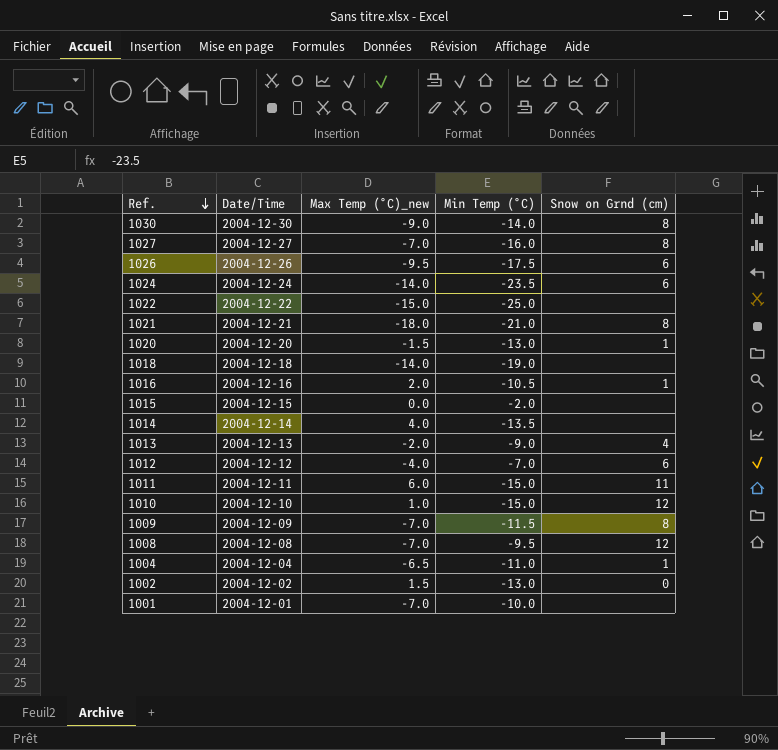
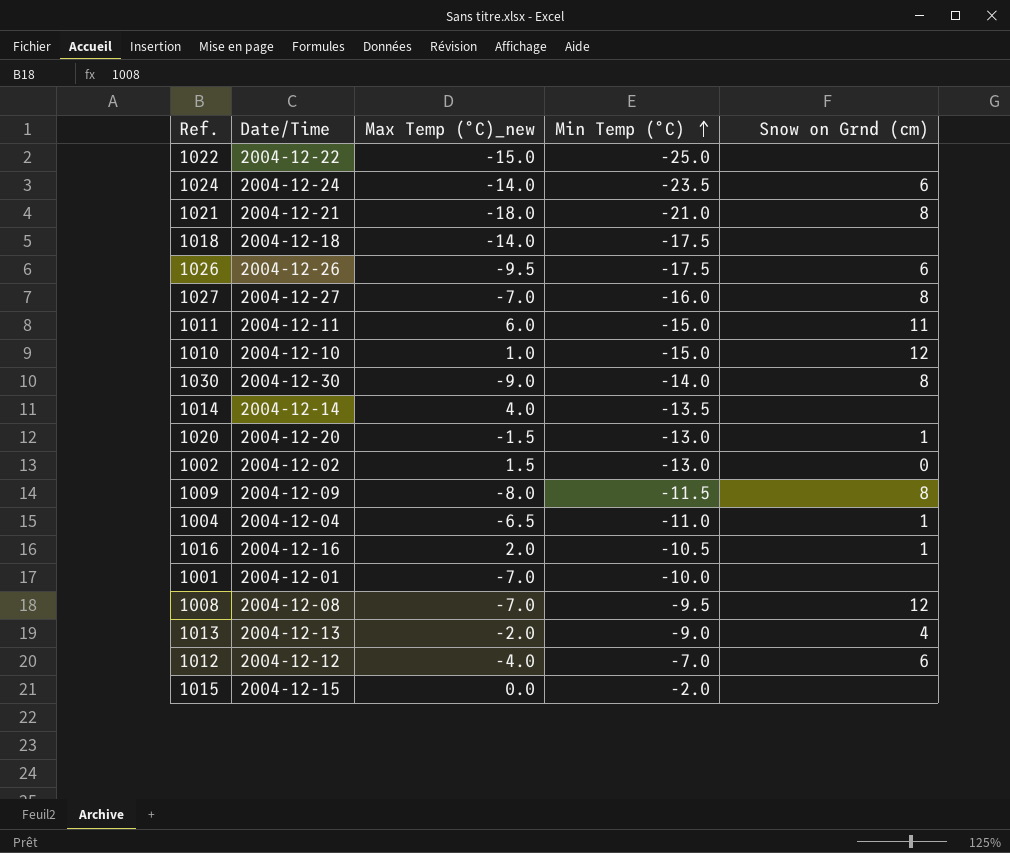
row order: Ref. descending -> Min Temp (°C) ascending
1018 | Min Temp (°C): -19.0 -> -17.5
1009 | Max Temp (°C)_new: -7.0 -> -8.0

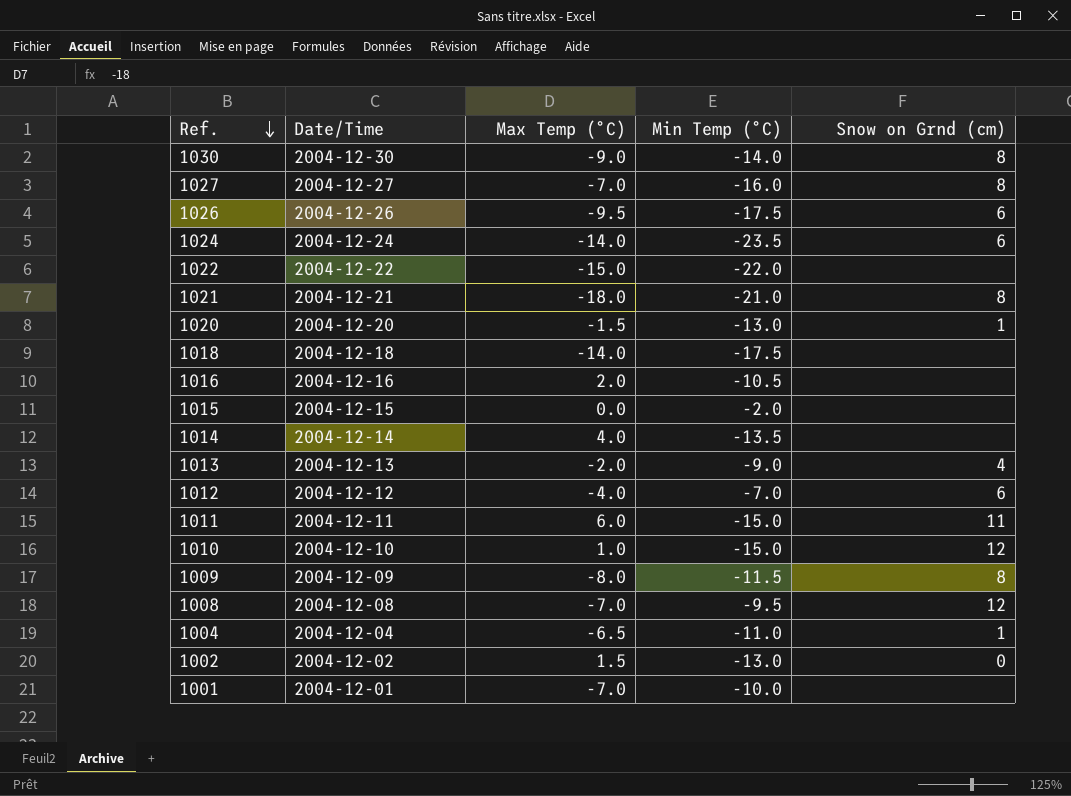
row order: Min Temp (°C) ascending -> Ref. descending
column name: Max Temp (°C)_new -> Max Temp (°C)
1022 | Min Temp (°C): -25.0 -> -22.0
1016 | Snow on Grnd (cm): 1 -> none

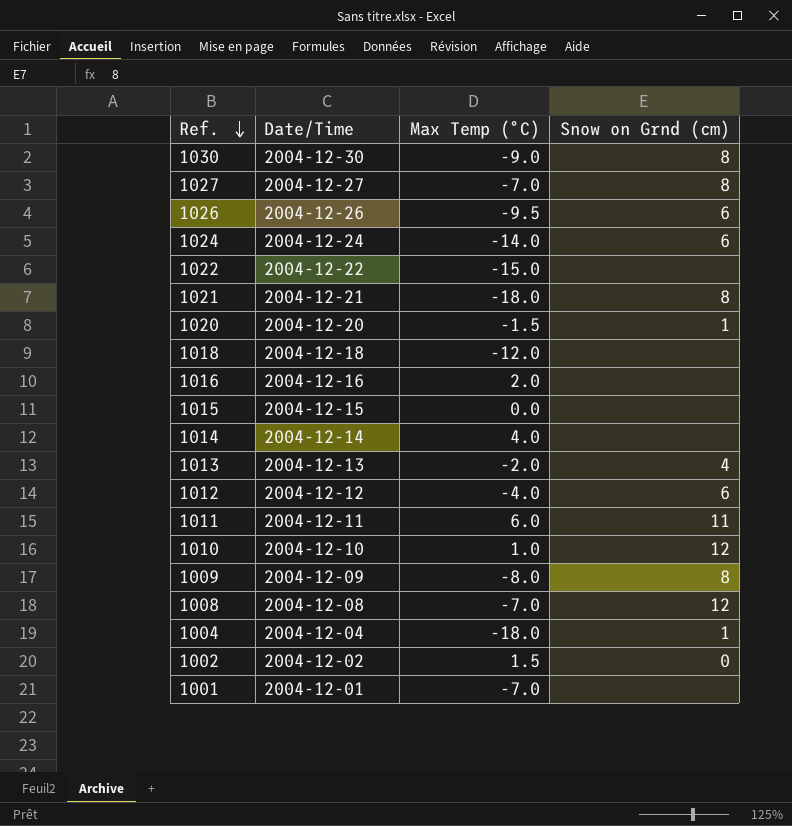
column Min Temp (°C) | position: 4 -> none
1018 | Max Temp (°C): -14.0 -> -12.0
1004 | Max Temp (°C): -6.5 -> -18.0

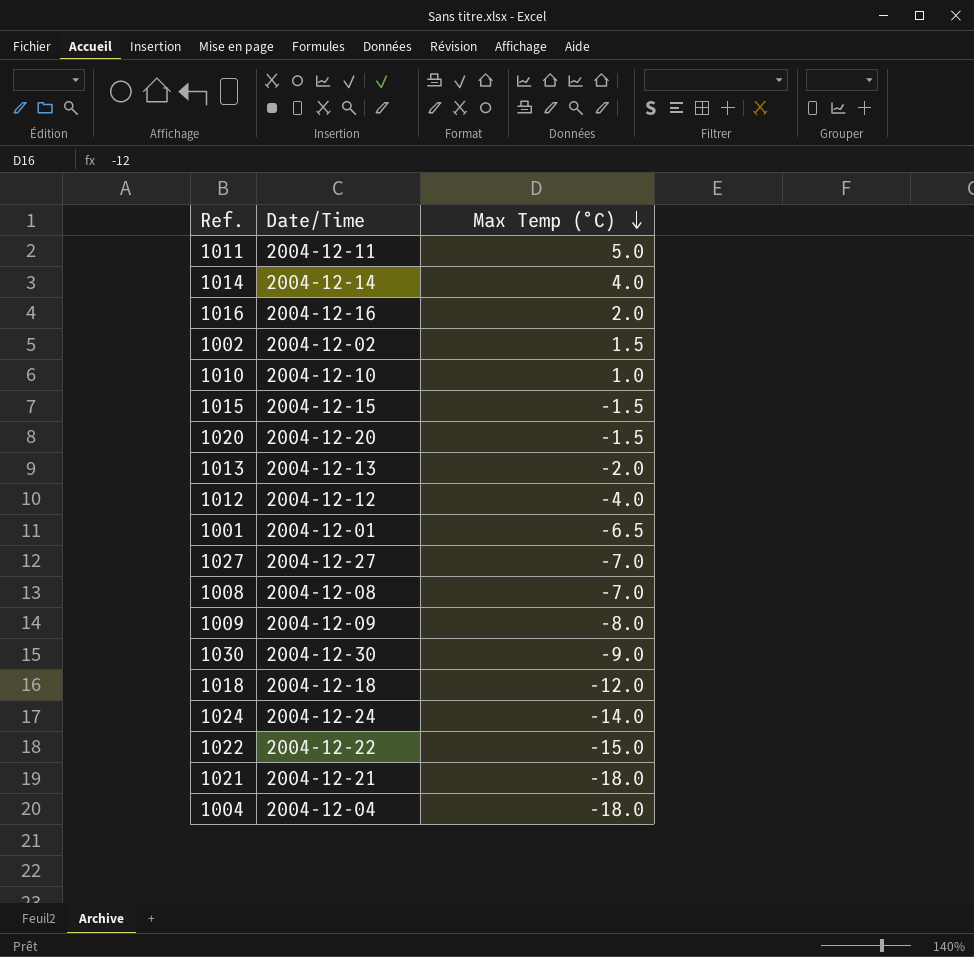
row order: Ref. descending -> Max Temp (°C) descending
column Snow on Grnd (cm) | position: 4 -> none
row 1026: 2004-12-26 | -9.5 | 6 -> none
1011 | Max Temp (°C): 6.0 -> 5.0
1015 | Max Temp (°C): 0.0 -> -1.5
1001 | Max Temp (°C): -7.0 -> -6.5

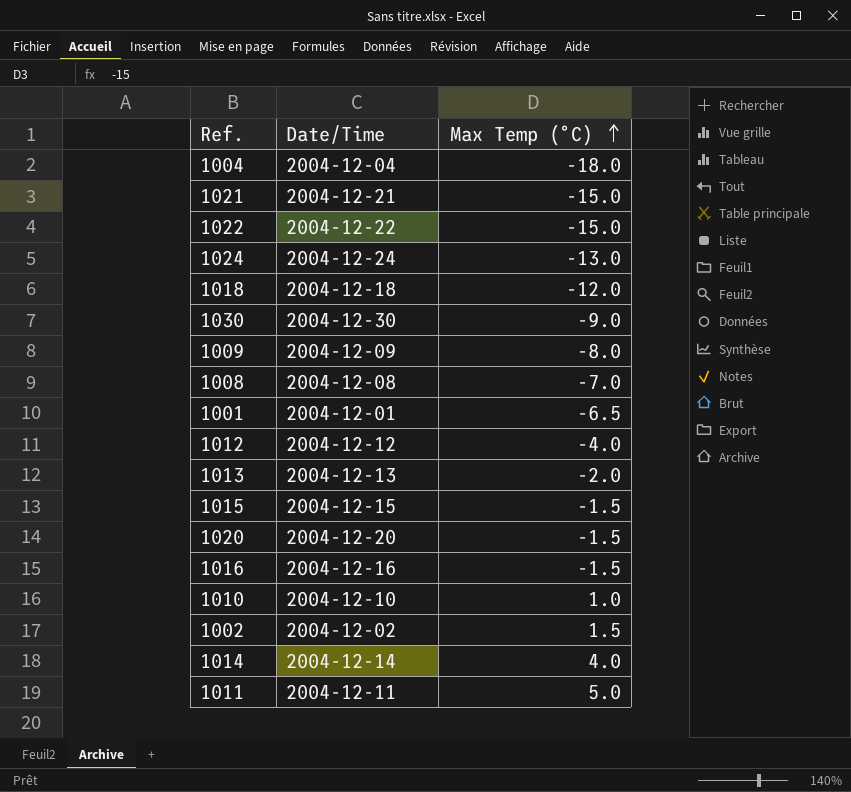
row order: Max Temp (°C) descending -> Max Temp (°C) ascending
row 1027: 2004-12-27 | -7.0 -> none
1021 | Max Temp (°C): -18.0 -> -15.0
1024 | Max Temp (°C): -14.0 -> -13.0
1016 | Max Temp (°C): 2.0 -> -1.5

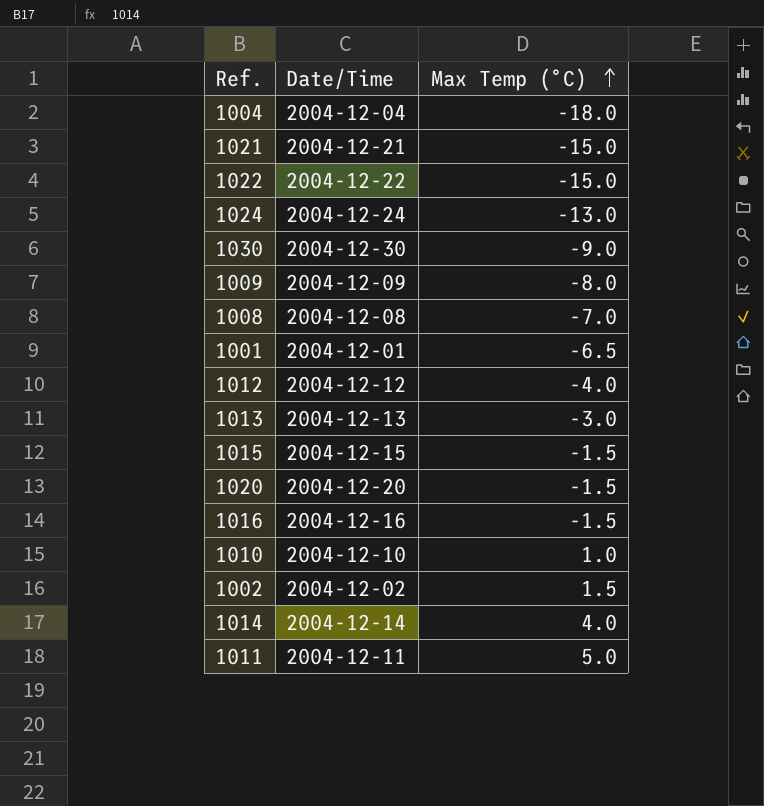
row 1018: 2004-12-18 | -12.0 -> none
1013 | Max Temp (°C): -2.0 -> -3.0

